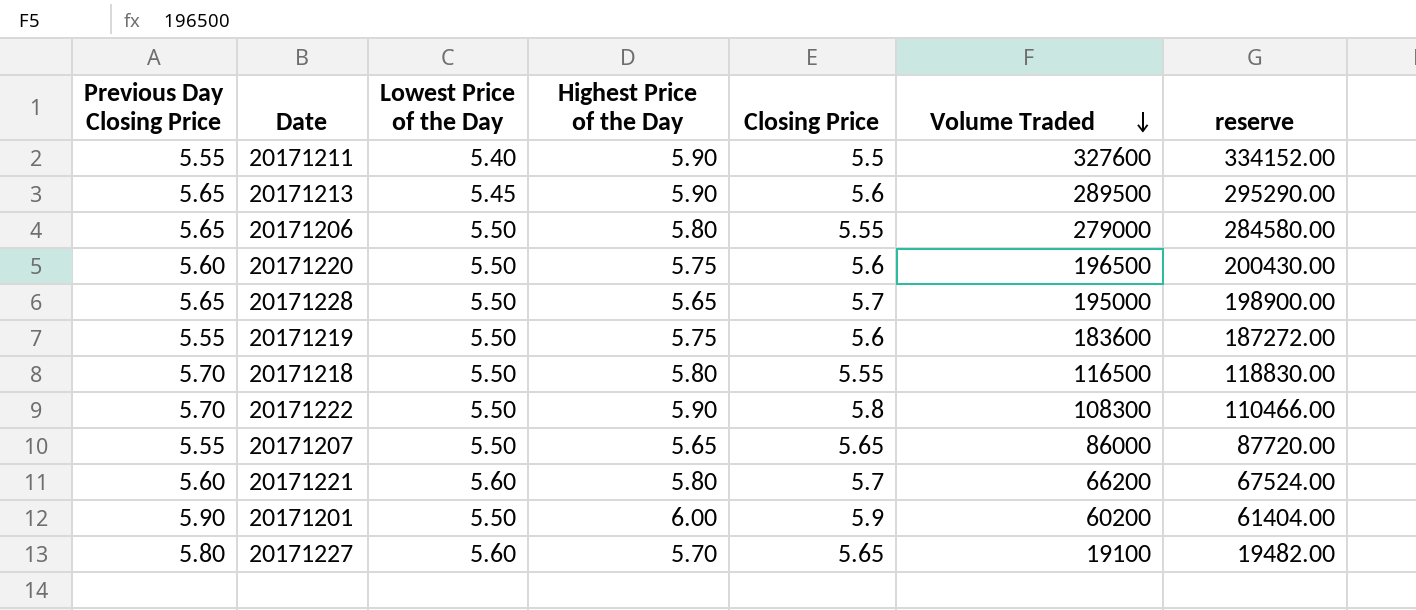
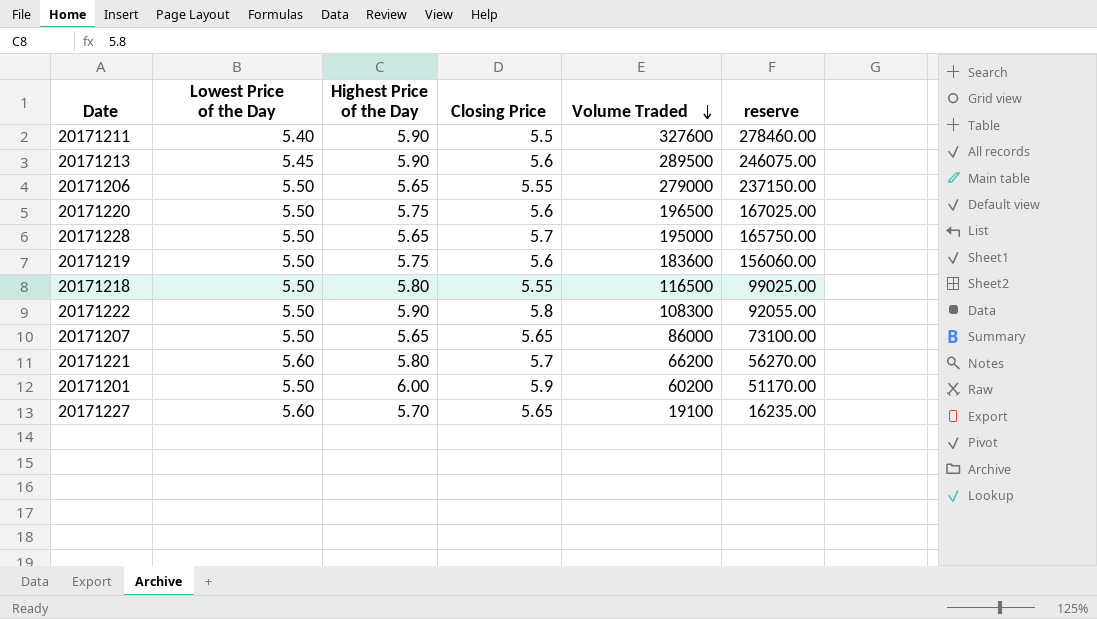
column Previous Day Closing Price | position: 1 -> none
column reserve | formula: [Volume Traded] * 1.02 -> [Volume Traded] * 0.85
20171206 | Highest Price of the Day: 5.80 -> 5.65

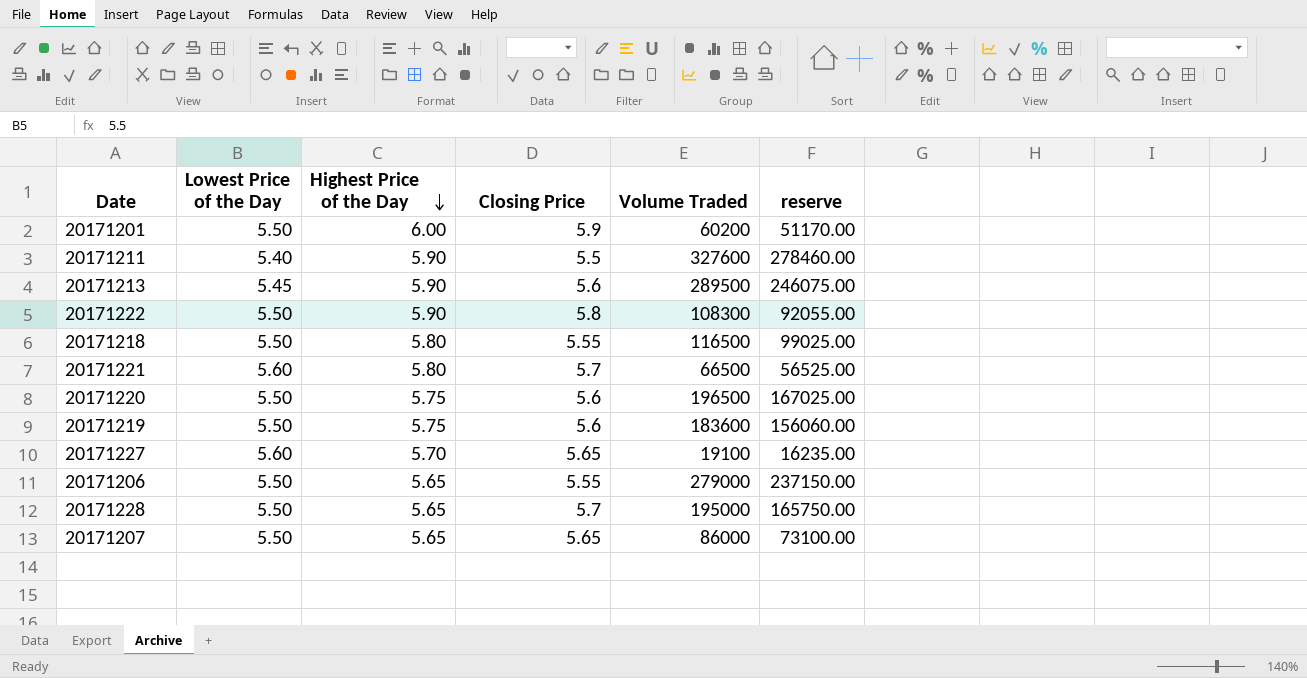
row order: Volume Traded descending -> Highest Price of the Day descending
20171221 | Volume Traded: 66200 -> 66500
20171221 | reserve: 56270.00 -> 56525.00

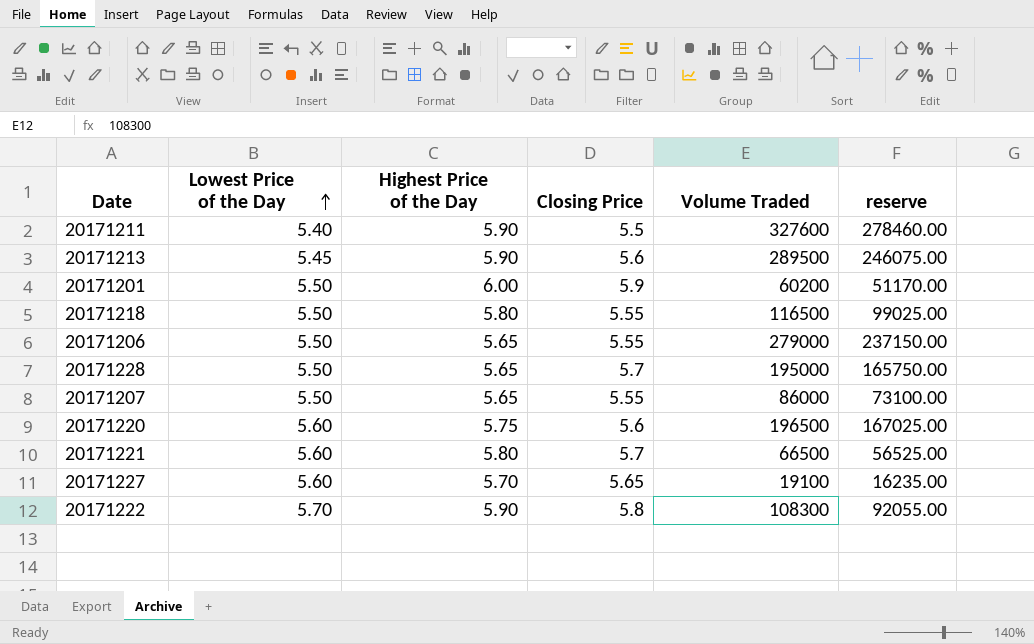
row order: Highest Price of the Day descending -> Lowest Price of the Day ascending
row 20171219: 5.50 | 5.75 | 5.6 | 183600 | 156060.00 -> none
20171207 | Closing Price: 5.65 -> 5.55
20171220 | Lowest Price of the Day: 5.50 -> 5.60
20171222 | Lowest Price of the Day: 5.50 -> 5.70

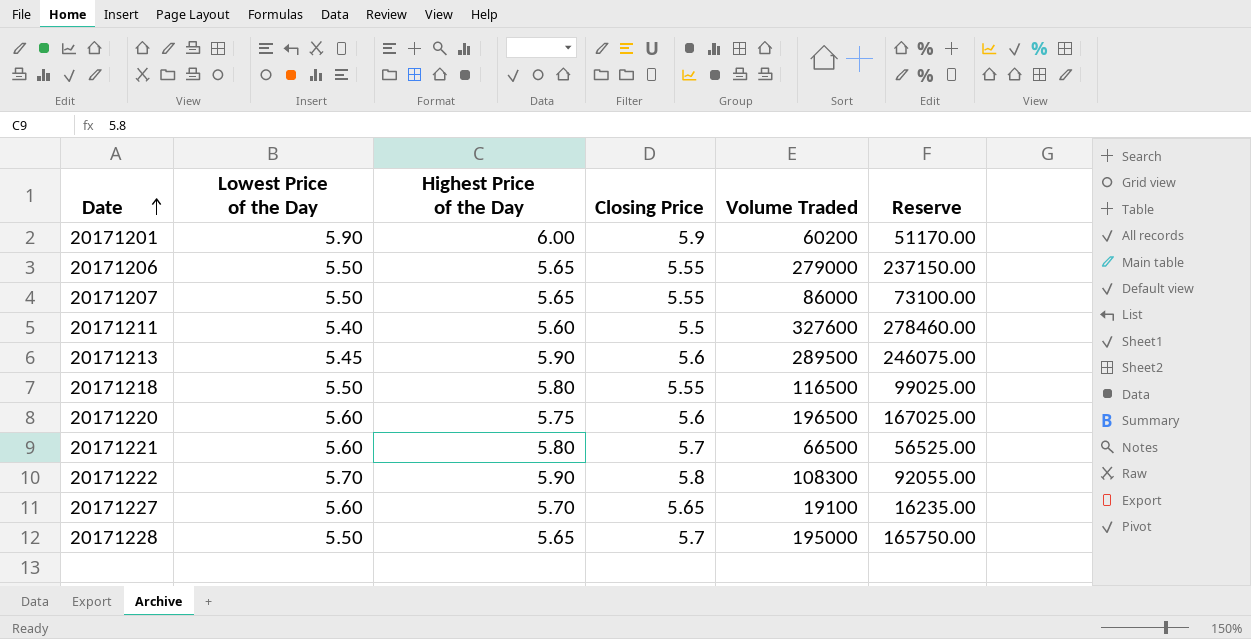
row order: Lowest Price of the Day ascending -> Date ascending
column name: reserve -> Reserve
20171201 | Lowest Price of the Day: 5.50 -> 5.90
20171211 | Highest Price of the Day: 5.90 -> 5.60

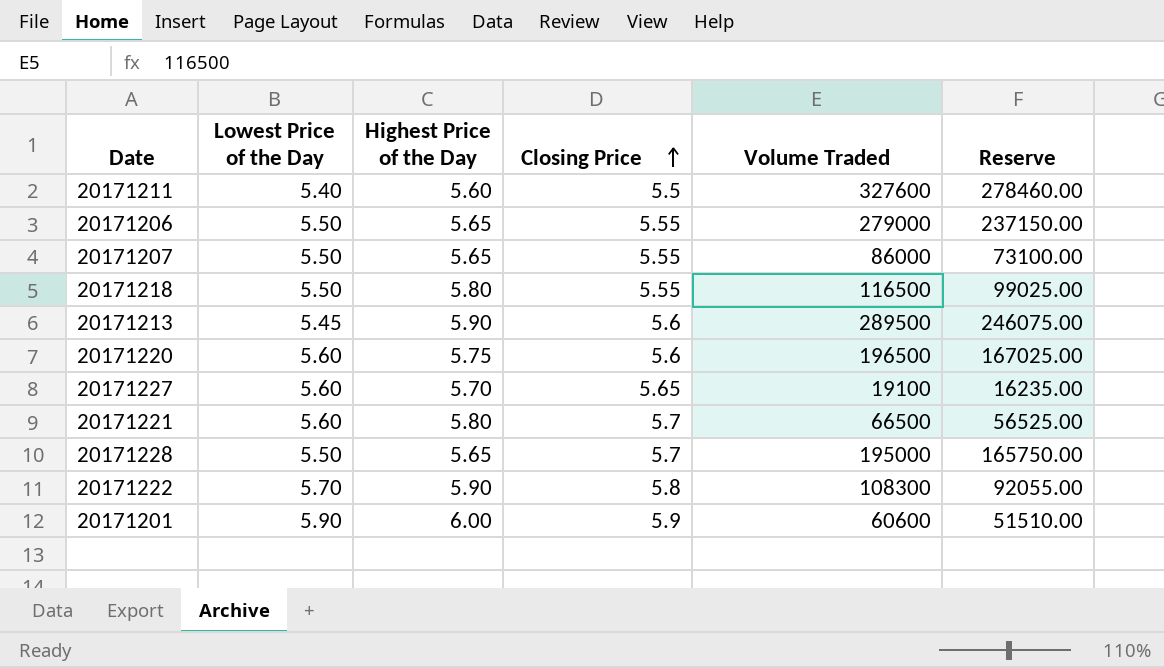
row order: Date ascending -> Closing Price ascending
20171201 | Volume Traded: 60200 -> 60600
20171201 | Reserve: 51170.00 -> 51510.00

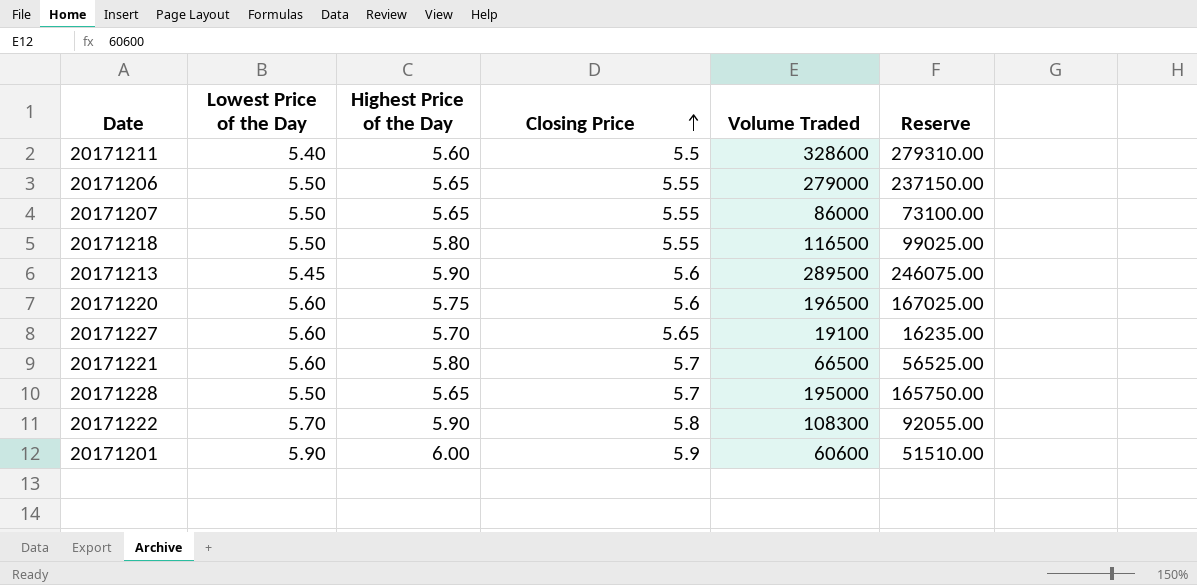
20171211 | Volume Traded: 327600 -> 328600
20171211 | Reserve: 278460.00 -> 279310.00

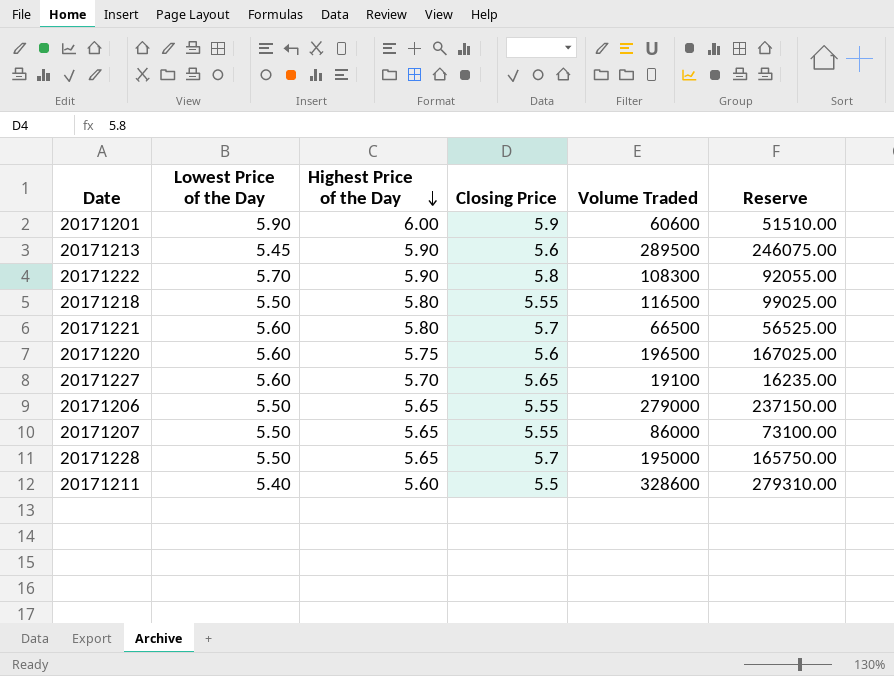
row order: Closing Price ascending -> Highest Price of the Day descending

